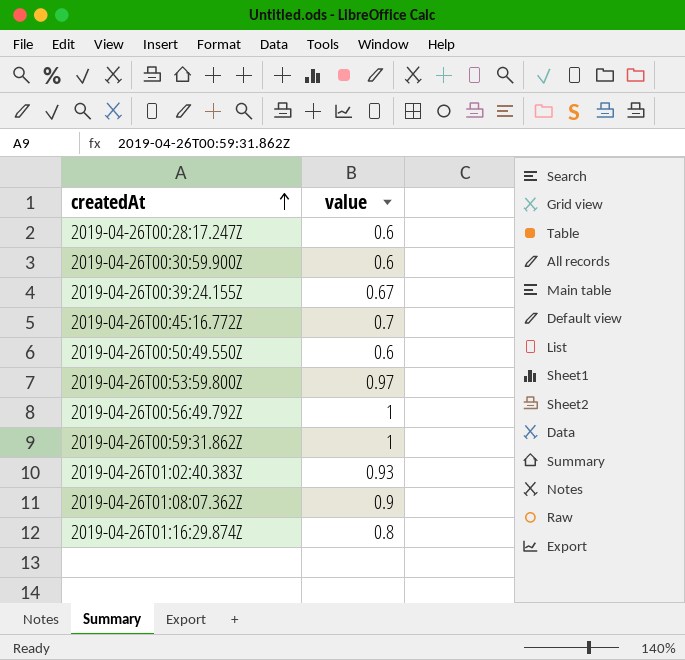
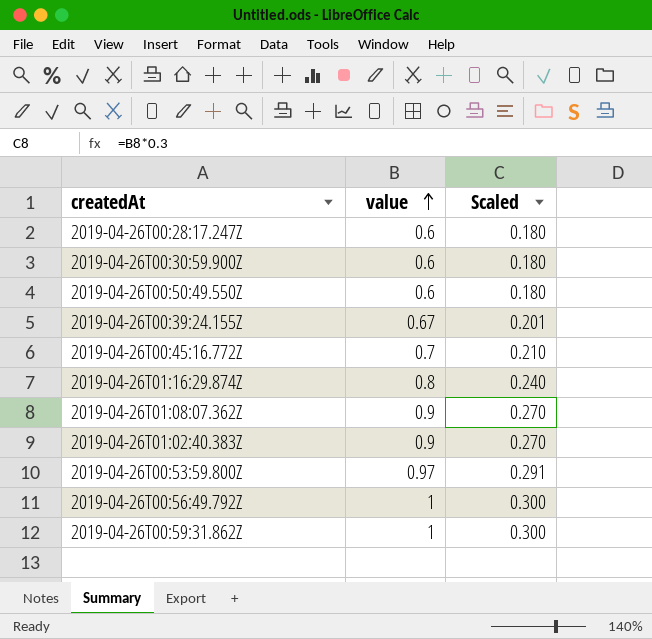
row order: createdAt ascending -> value ascending
column Scaled | formula: none -> [value] * 0.3
2019-04-26T01:02:40.383Z | value: 0.93 -> 0.9

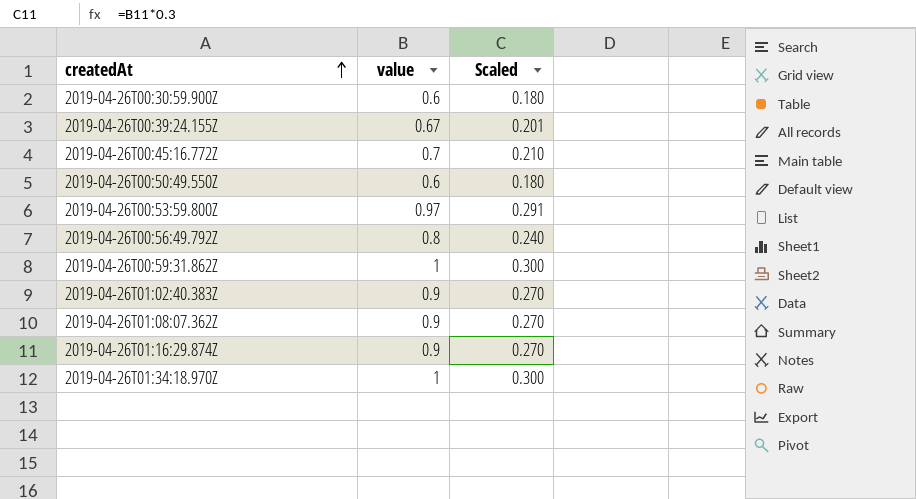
row order: value ascending -> createdAt ascending
row 2019-04-26T00:28:17.247Z: 0.6 | 0.180 -> none
2019-04-26T00:56:49.792Z | value: 1 -> 0.8
2019-04-26T00:56:49.792Z | Scaled: 0.300 -> 0.240
2019-04-26T01:16:29.874Z | value: 0.8 -> 0.9
2019-04-26T01:16:29.874Z | Scaled: 0.240 -> 0.270
row 2019-04-26T01:34:18.970Z: none -> 1 | 0.300

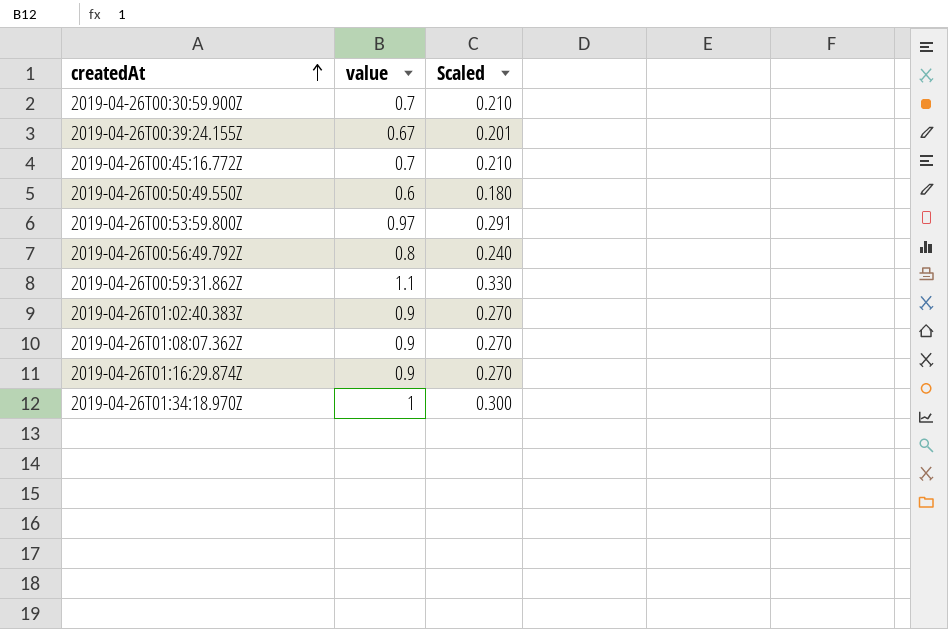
2019-04-26T00:30:59.900Z | value: 0.6 -> 0.7
2019-04-26T00:30:59.900Z | Scaled: 0.180 -> 0.210
2019-04-26T00:59:31.862Z | value: 1 -> 1.1
2019-04-26T00:59:31.862Z | Scaled: 0.300 -> 0.330

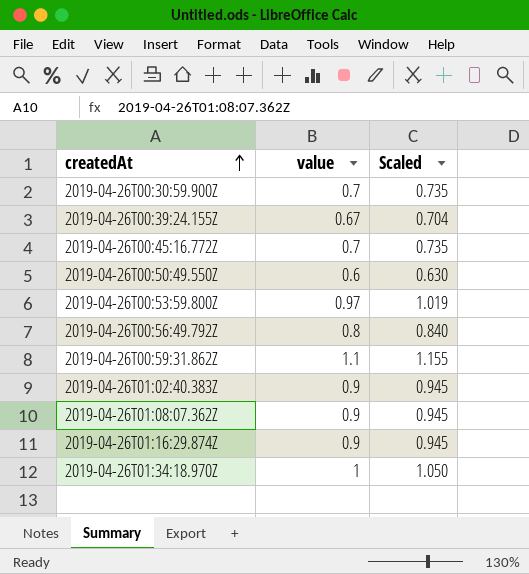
column Scaled | formula: [value] * 0.3 -> [value] * 1.05

